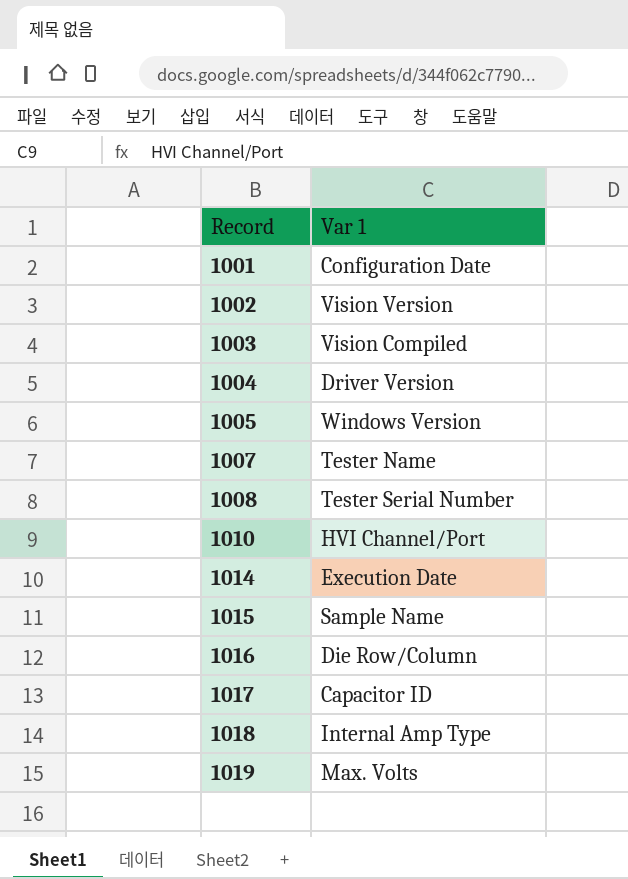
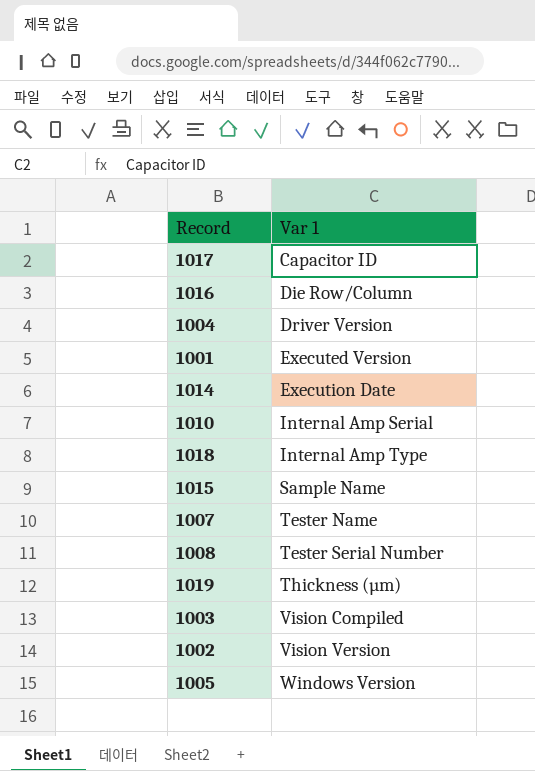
row order: Record ascending -> Var 1 ascending
1001 | Var 1: Configuration Date -> Executed Version
1010 | Var 1: HVI Channel/Port -> Internal Amp Serial
1019 | Var 1: Max. Volts -> Thickness (µm)

